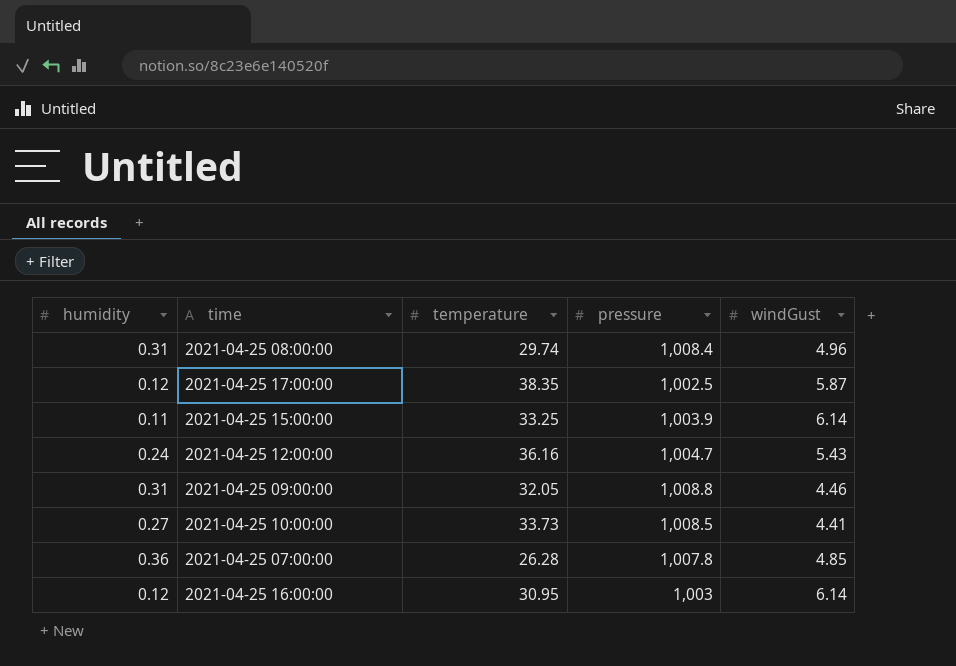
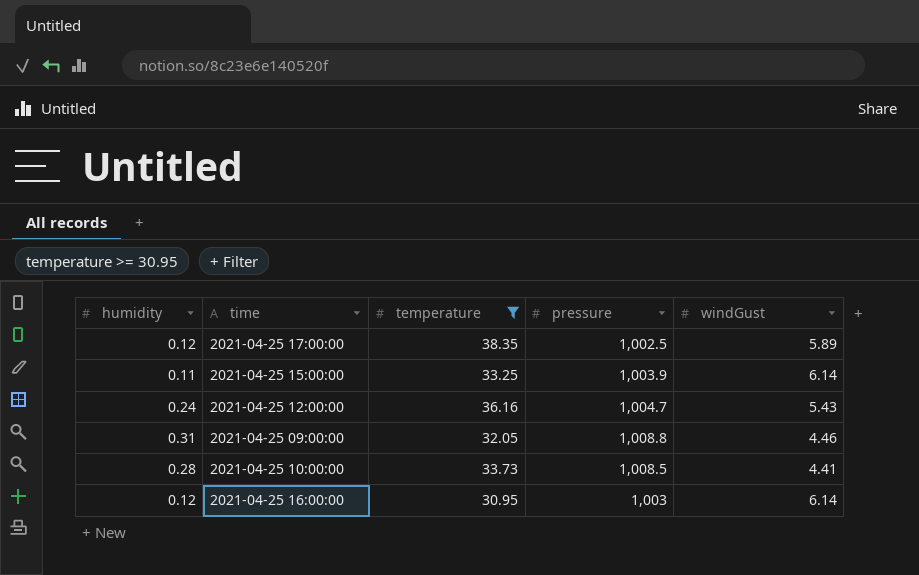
filter: none -> temperature >= 30.95
2021-04-25 17:00:00 | windGust: 5.87 -> 5.89
2021-04-25 10:00:00 | humidity: 0.27 -> 0.28

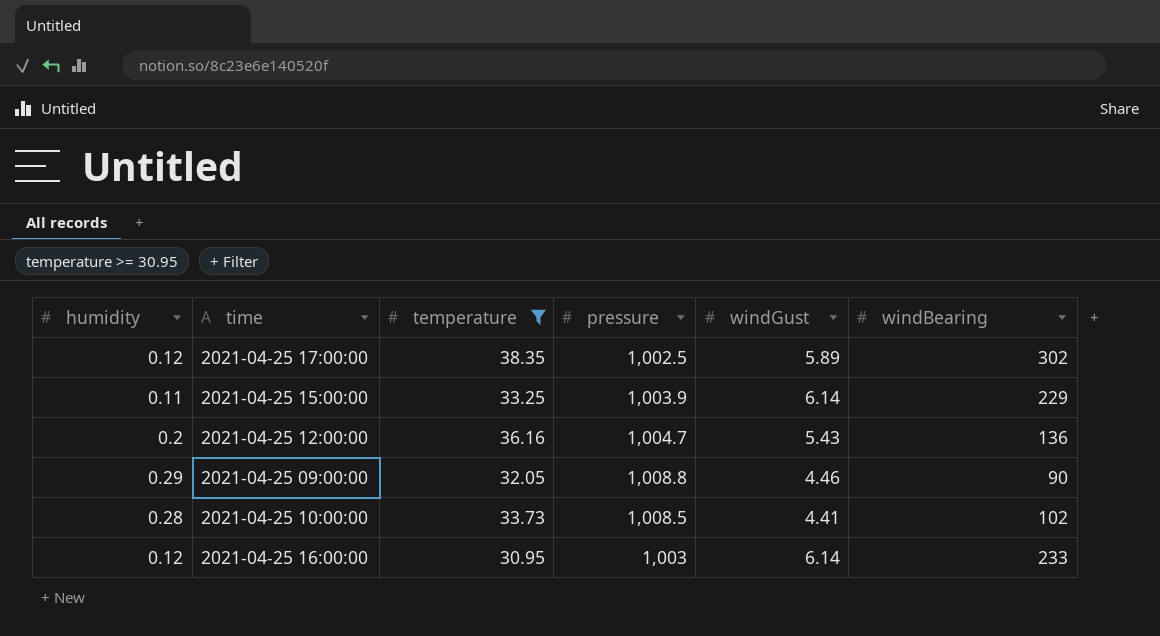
column windBearing | position: none -> 6
2021-04-25 12:00:00 | humidity: 0.24 -> 0.2
2021-04-25 09:00:00 | humidity: 0.31 -> 0.29

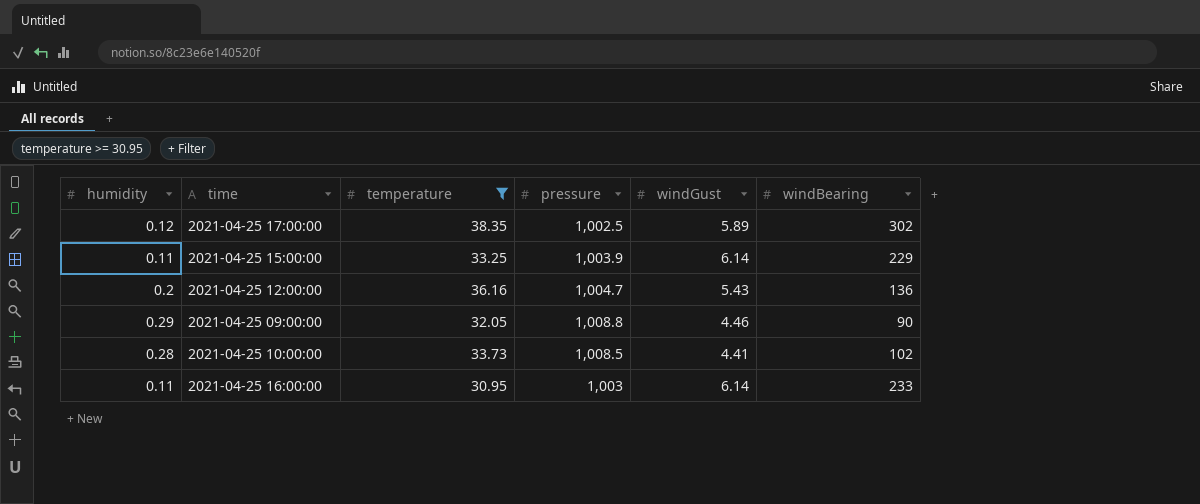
2021-04-25 16:00:00 | humidity: 0.12 -> 0.11

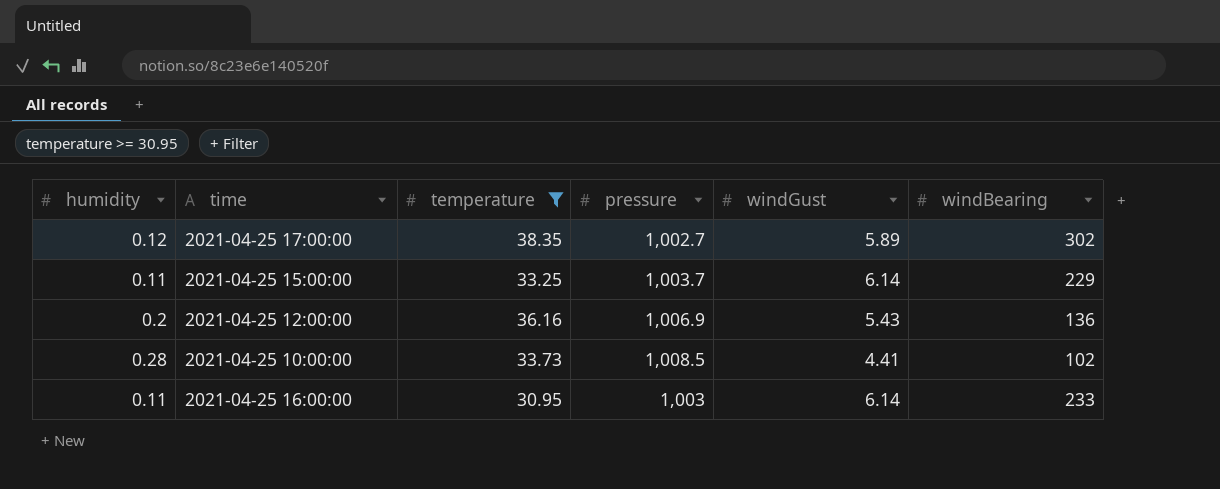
row 2021-04-25 09:00:00: 0.29 | 32.05 | 1,008.8 | 4.46 | 90 -> none
2021-04-25 17:00:00 | pressure: 1,002.5 -> 1,002.7
2021-04-25 15:00:00 | pressure: 1,003.9 -> 1,003.7
2021-04-25 12:00:00 | pressure: 1,004.7 -> 1,006.9

